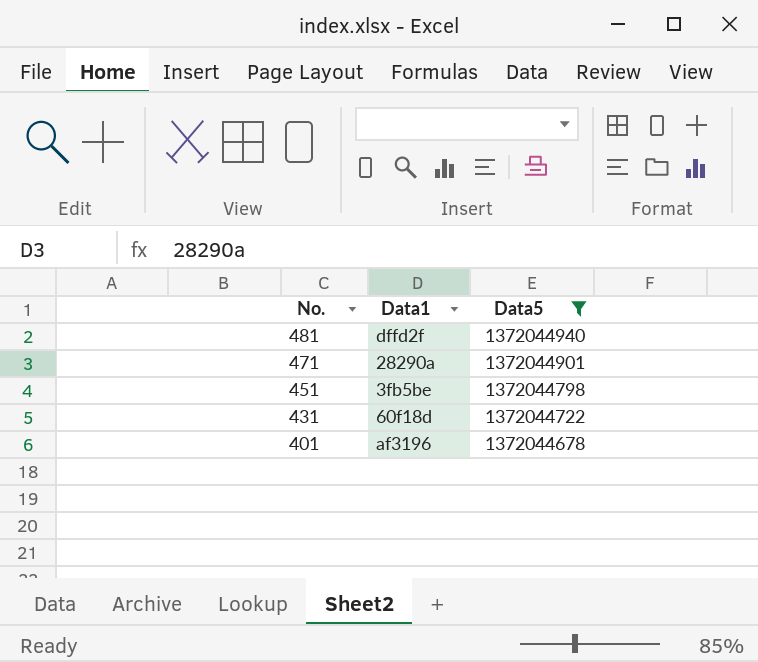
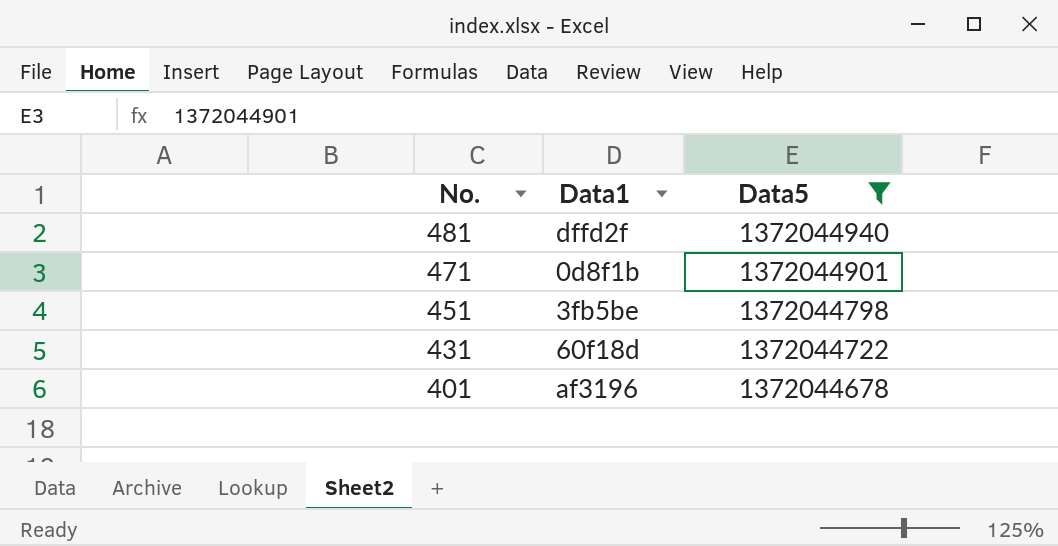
471 | Data1: 28290a -> 0d8f1b

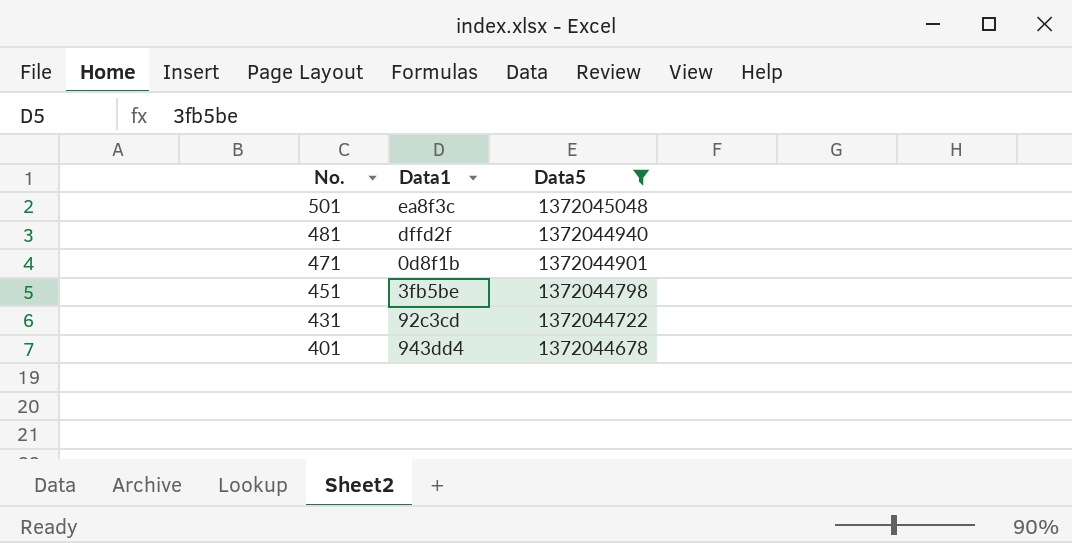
row 501: none -> ea8f3c | 1372045048
431 | Data1: 60f18d -> 92c3cd
401 | Data1: af3196 -> 943dd4

